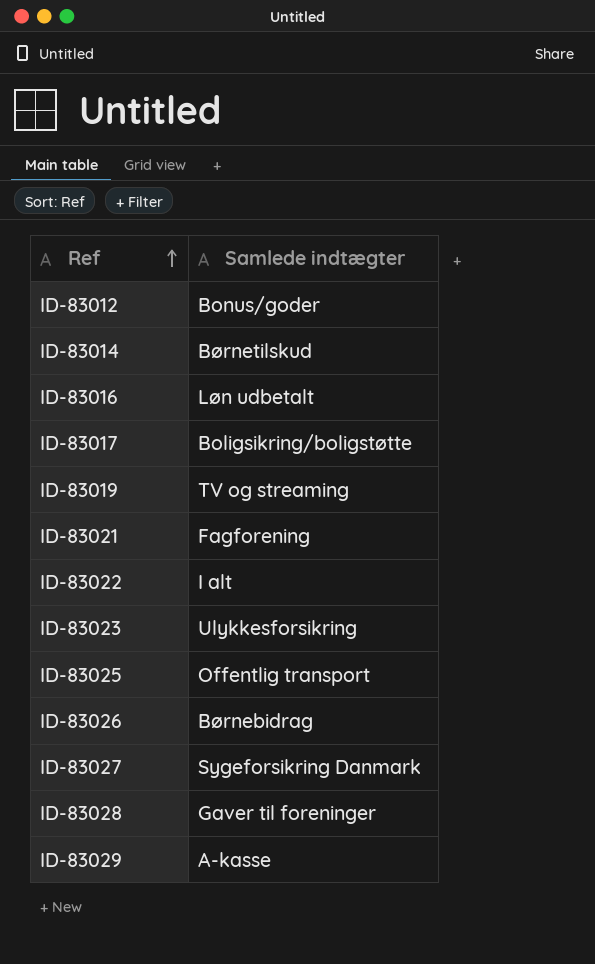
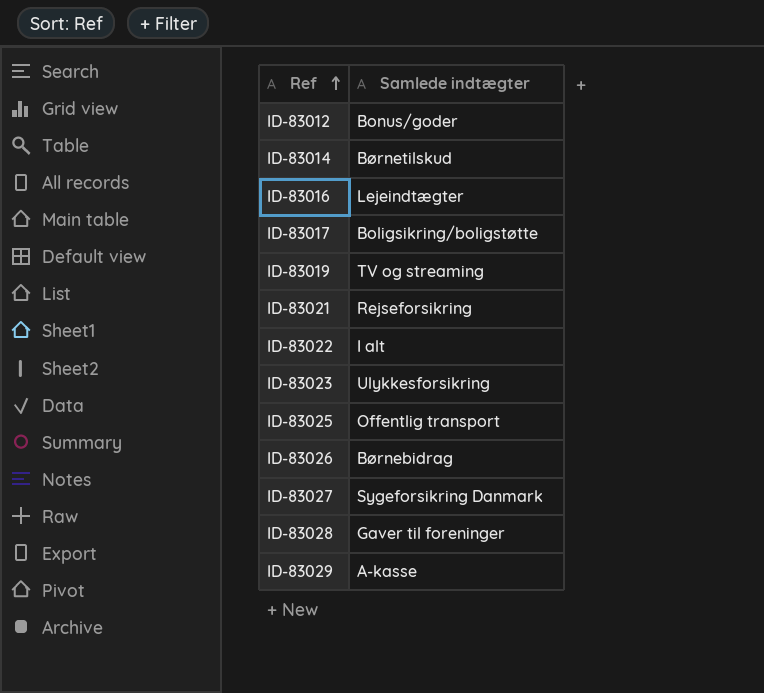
ID-83016 | Samlede indtægter: Løn udbetalt -> Lejeindtægter
ID-83021 | Samlede indtægter: Fagforening -> Rejseforsikring

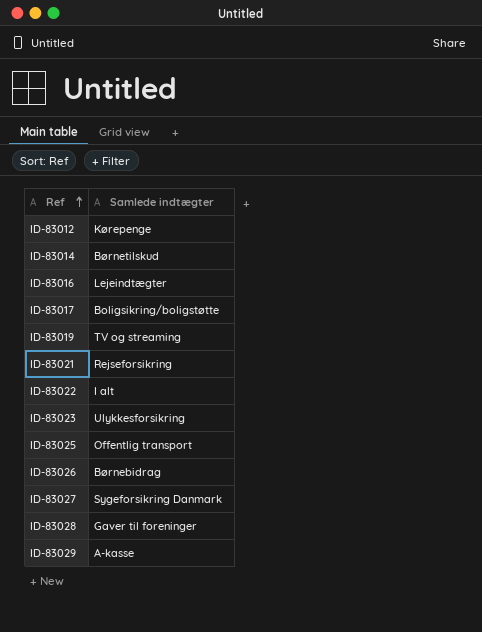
ID-83012 | Samlede indtægter: Bonus/goder -> Kørepenge

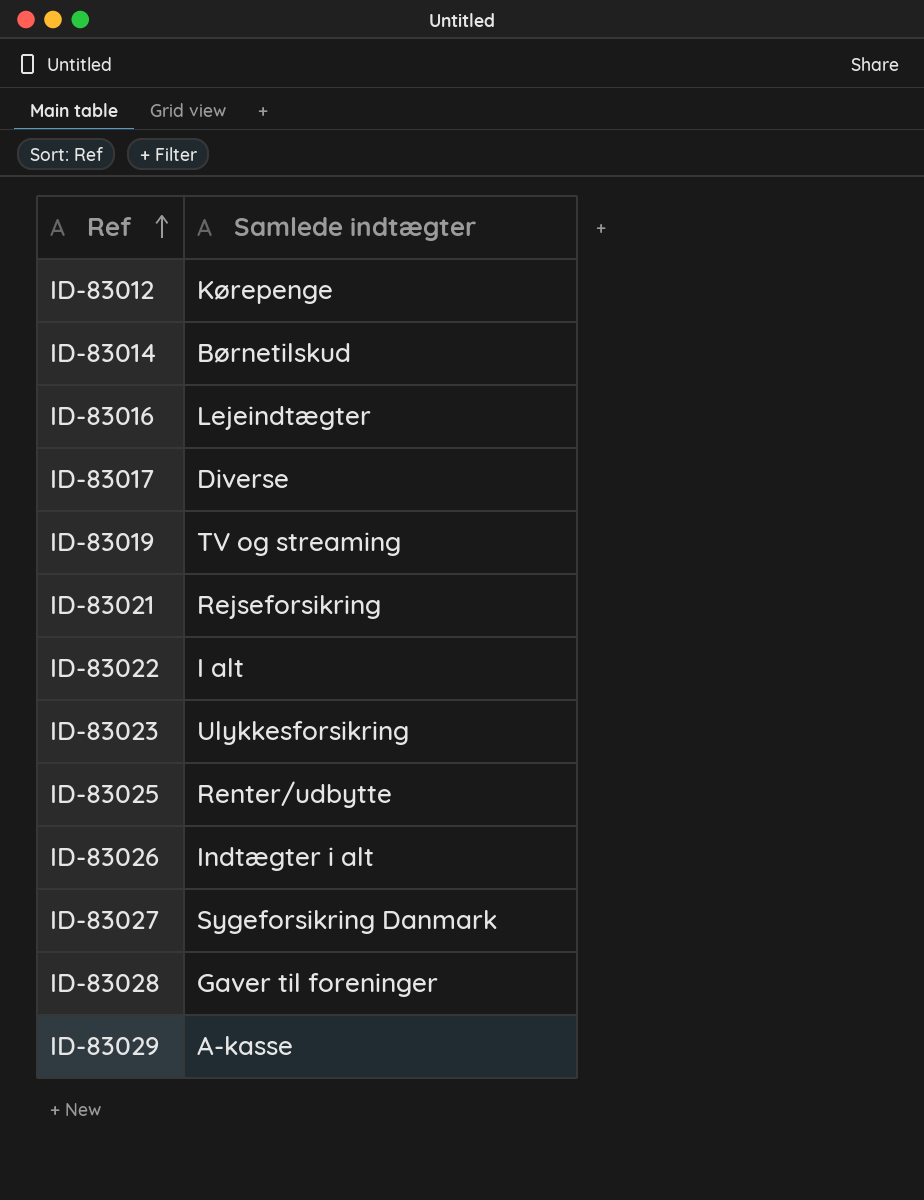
ID-83017 | Samlede indtægter: Boligsikring/boligstøtte -> Diverse
ID-83025 | Samlede indtægter: Offentlig transport -> Renter/udbytte
ID-83026 | Samlede indtægter: Børnebidrag -> Indtægter i alt

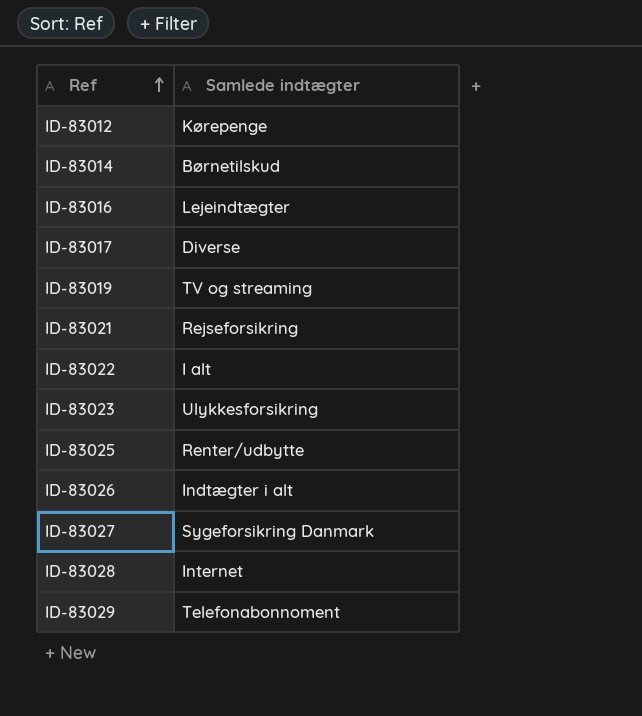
ID-83028 | Samlede indtægter: Gaver til foreninger -> Internet
ID-83029 | Samlede indtægter: A-kasse -> Telefonabonnoment

